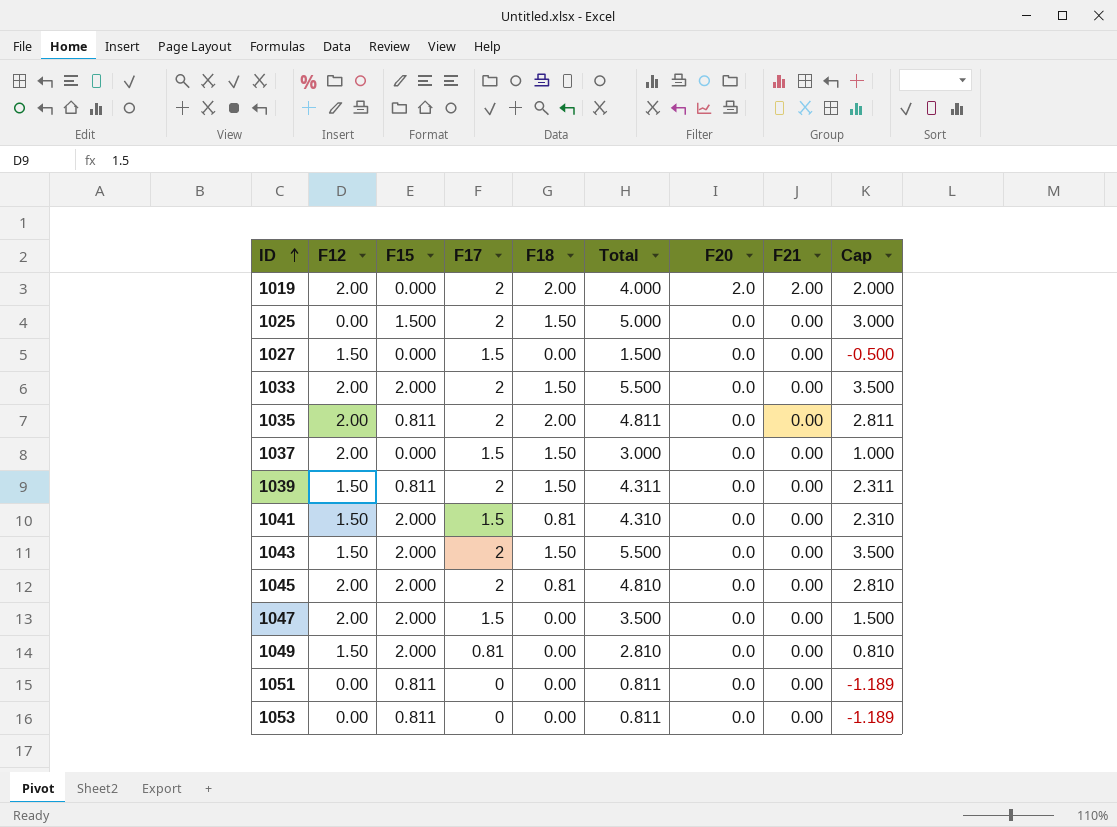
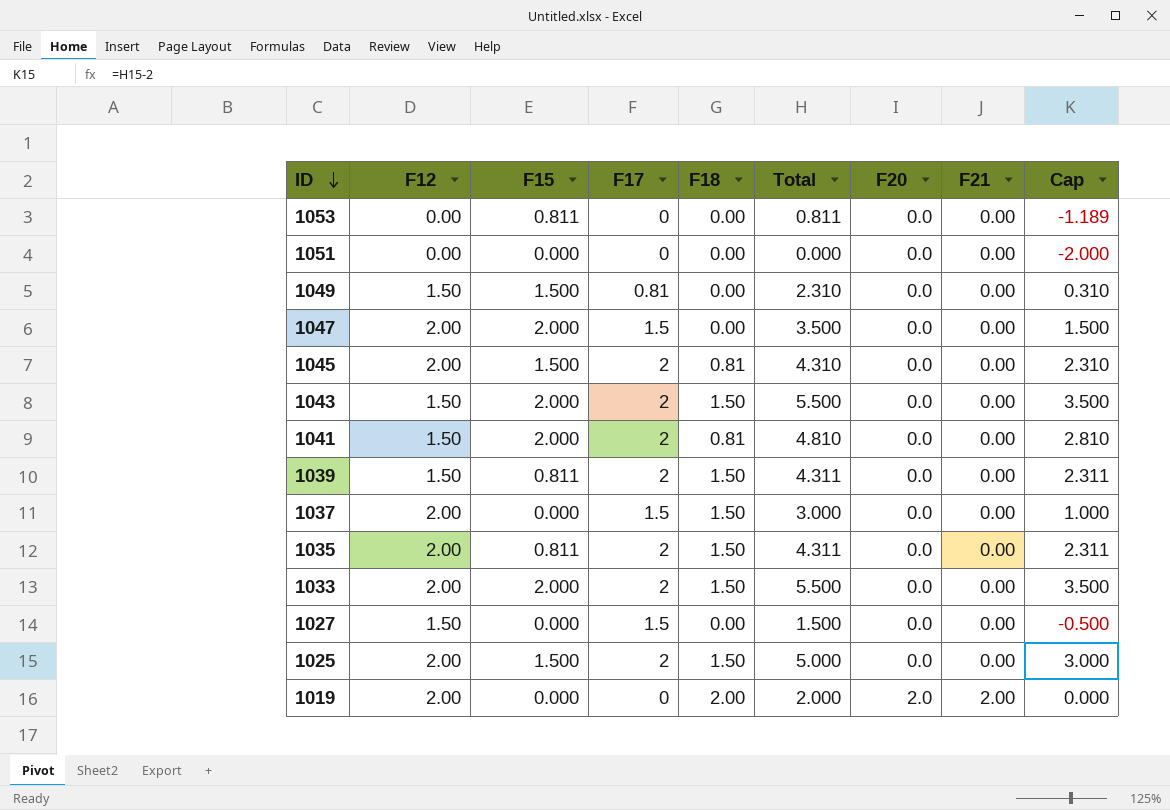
row order: ID ascending -> ID descending
1051 | F15: 0.811 -> 0.000
1051 | Total: 0.811 -> 0.000
1051 | Cap: -1.189 -> -2.000
1049 | F15: 2.000 -> 1.500
1049 | Total: 2.810 -> 2.310
1049 | Cap: 0.810 -> 0.310
1045 | F15: 2.000 -> 1.500
1045 | Total: 4.810 -> 4.310
1045 | Cap: 2.810 -> 2.310
1041 | F17: 1.5 -> 2
1041 | Total: 4.310 -> 4.810
1041 | Cap: 2.310 -> 2.810
1035 | F18: 2.00 -> 1.50
1035 | Total: 4.811 -> 4.311
1035 | Cap: 2.811 -> 2.311
1025 | F12: 0.00 -> 2.00
1019 | F17: 2 -> 0
1019 | Total: 4.000 -> 2.000
1019 | Cap: 2.000 -> 0.000

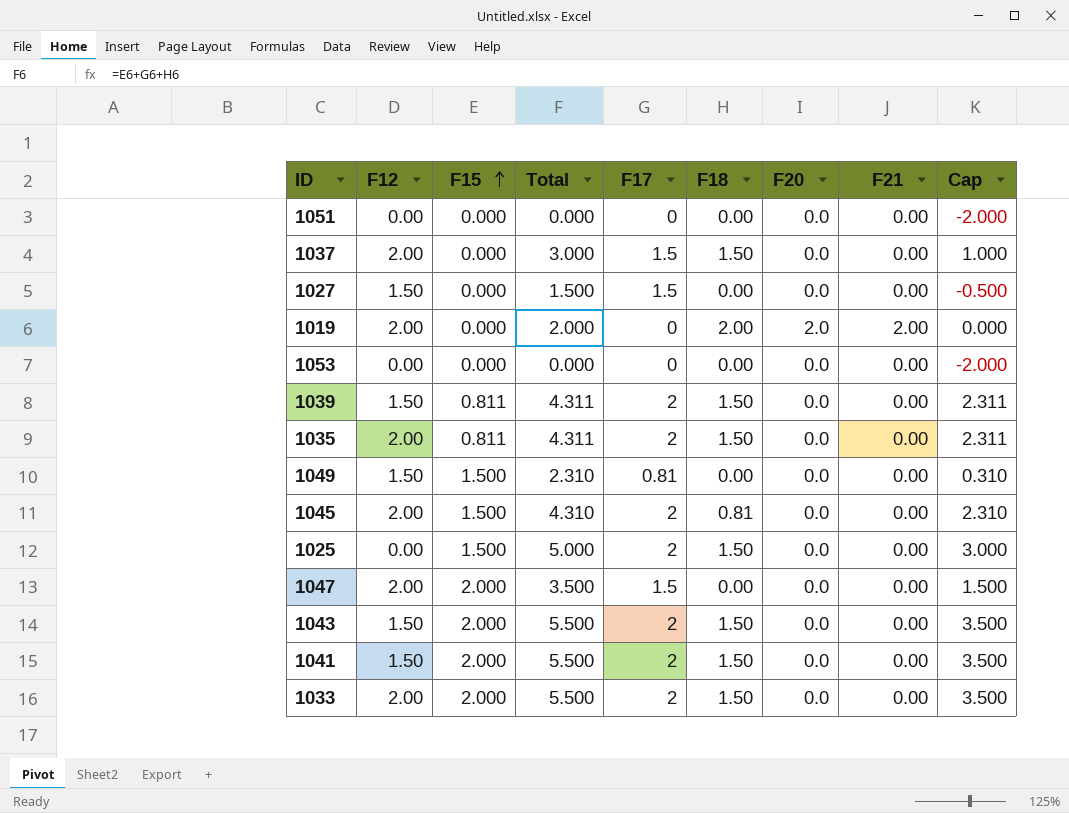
row order: ID descending -> F15 ascending
column Total | position: 6 -> 4
1053 | F15: 0.811 -> 0.000
1053 | Total: 0.811 -> 0.000
1053 | Cap: -1.189 -> -2.000
1025 | F12: 2.00 -> 0.00
1041 | Total: 4.810 -> 5.500
1041 | F18: 0.81 -> 1.50
1041 | Cap: 2.810 -> 3.500

